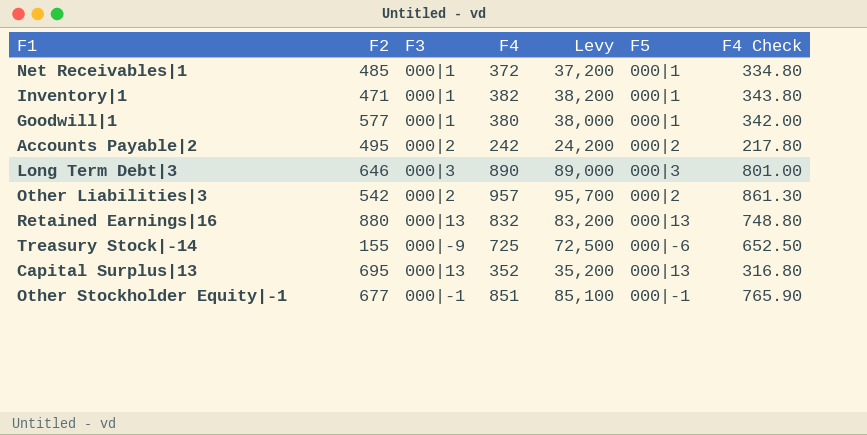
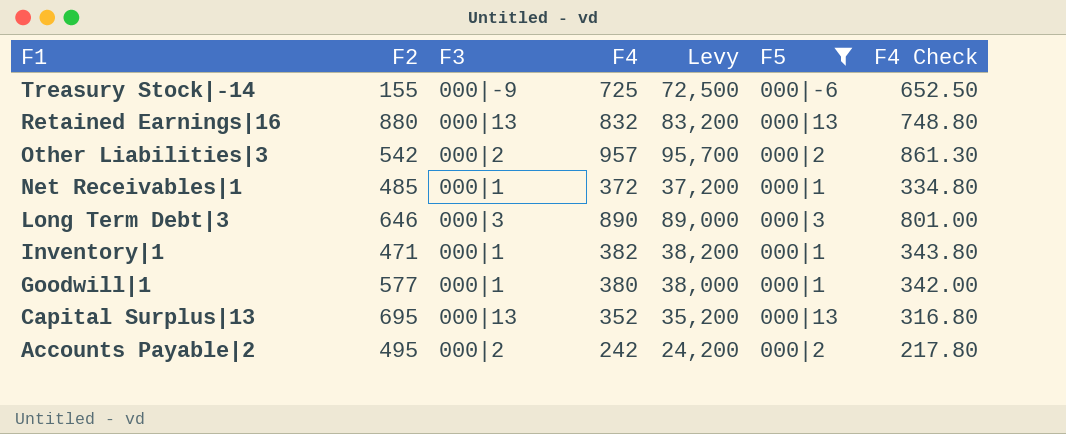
filter: none -> F5 != 000|-1
row order: none -> F1 descending

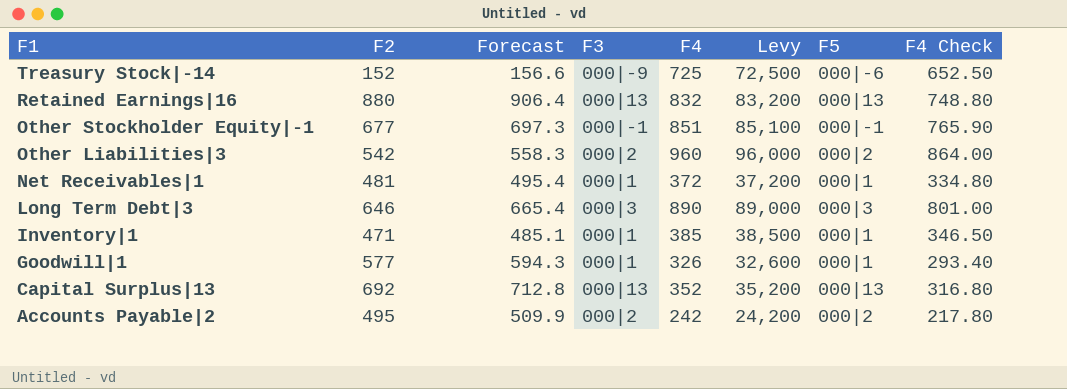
filter: F5 != 000|-1 -> none
column Forecast | formula: none -> [F2] * 1.03
Treasury Stock|-14 | F2: 155 -> 152
Other Liabilities|3 | F4: 957 -> 960
Other Liabilities|3 | Levy: 95,700 -> 96,000
Other Liabilities|3 | F4 Check: 861.30 -> 864.00
Net Receivables|1 | F2: 485 -> 481
Inventory|1 | F4: 382 -> 385
Inventory|1 | Levy: 38,200 -> 38,500
Inventory|1 | F4 Check: 343.80 -> 346.50
Goodwill|1 | F4: 380 -> 326
Goodwill|1 | Levy: 38,000 -> 32,600
Goodwill|1 | F4 Check: 342.00 -> 293.40
Capital Surplus|13 | F2: 695 -> 692

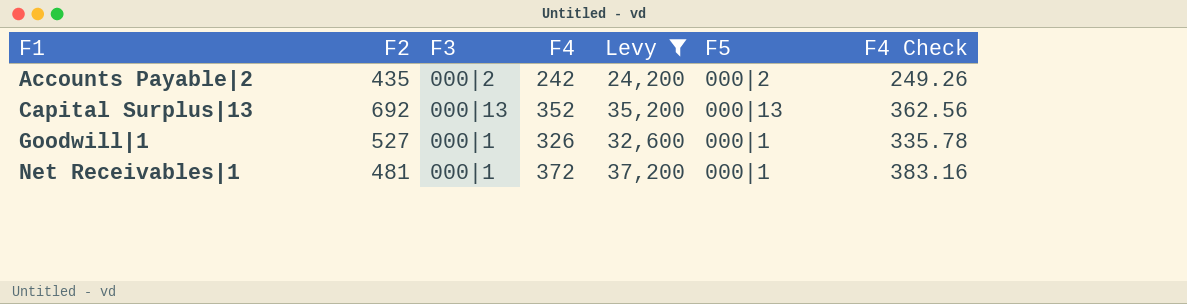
filter: none -> Levy <= 37,200
row order: F1 descending -> F1 ascending
column Forecast | formula: [F2] * 1.03 -> none
column F4 Check | formula: [F4] * 0.9 -> [F4] * 1.03
Accounts Payable|2 | F2: 495 -> 435
Goodwill|1 | F2: 577 -> 527

